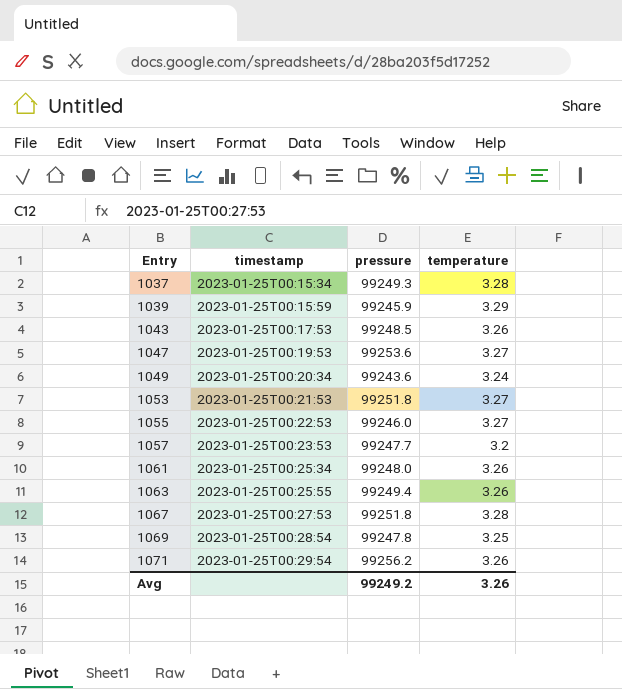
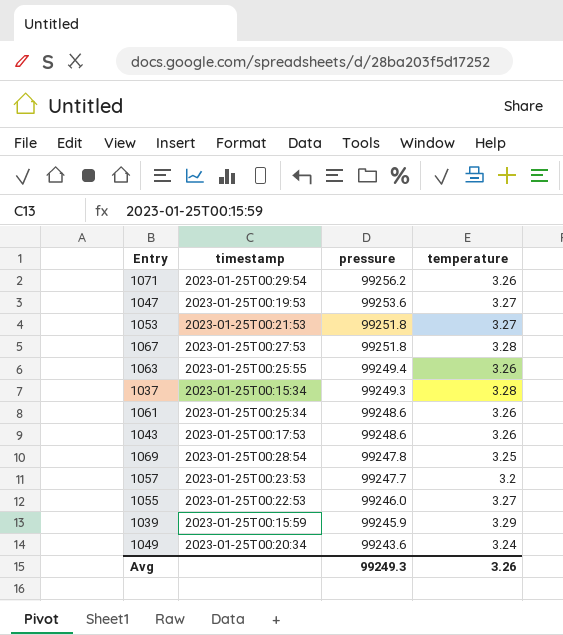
row order: Entry ascending -> pressure descending
1061 | pressure: 99248.0 -> 99248.6
1043 | pressure: 99248.5 -> 99248.6
Avg | pressure: 99249.2 -> 99249.3

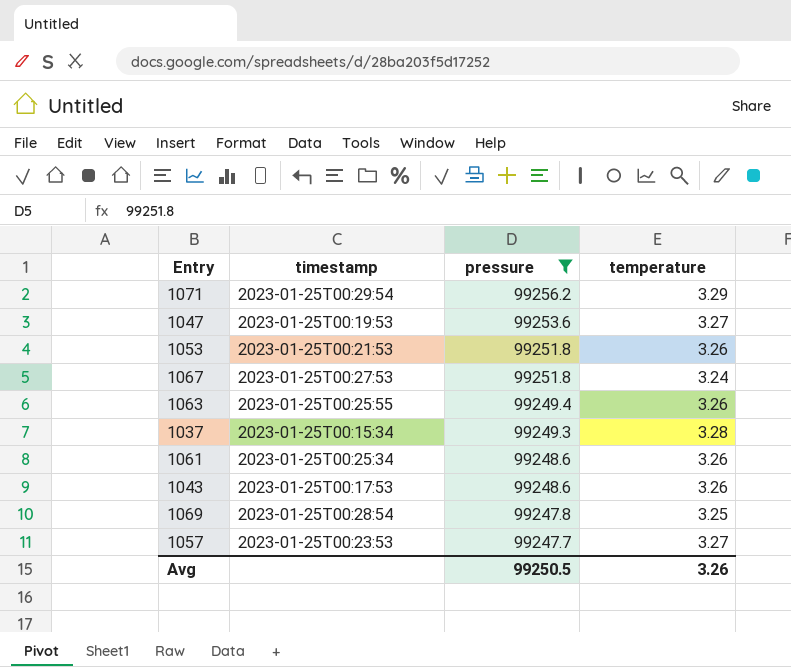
filter: none -> pressure >= 99247.7
1071 | temperature: 3.26 -> 3.29
1053 | temperature: 3.27 -> 3.26
1067 | temperature: 3.28 -> 3.24
1057 | temperature: 3.2 -> 3.27
Avg | pressure: 99249.3 -> 99250.5

